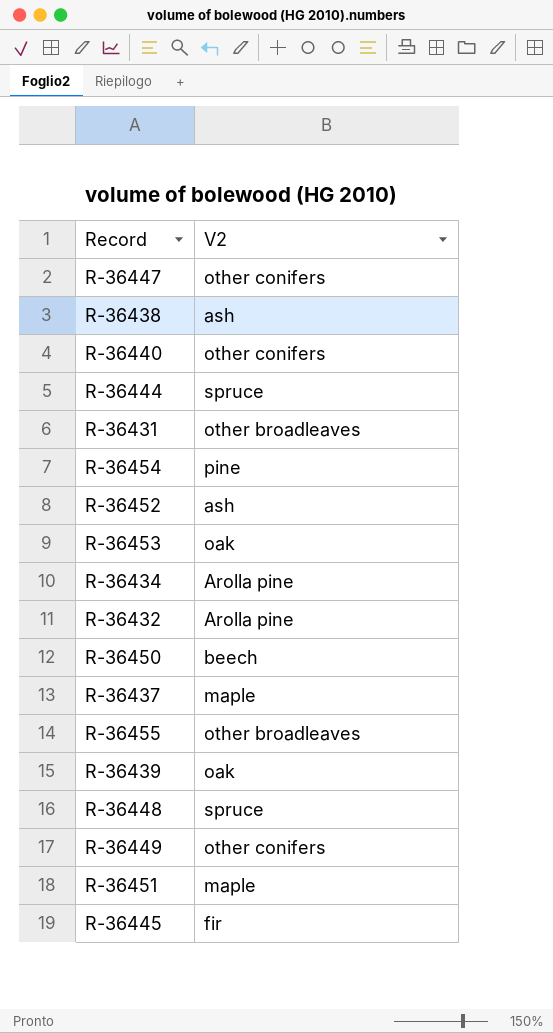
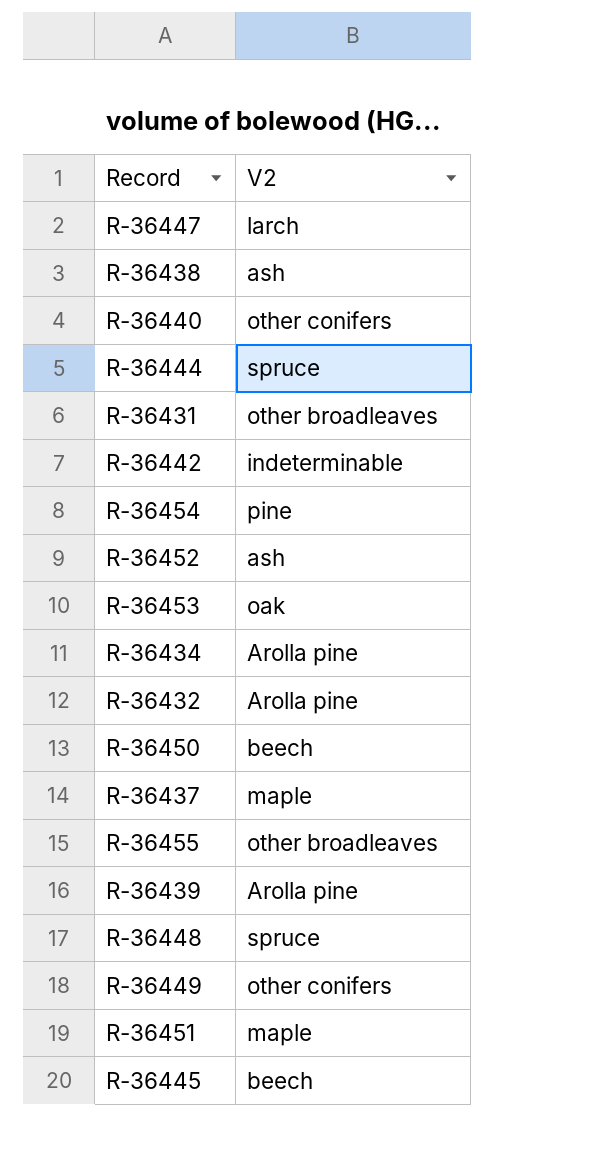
R-36447 | V2: other conifers -> larch
row R-36442: none -> indeterminable
R-36439 | V2: oak -> Arolla pine
R-36445 | V2: fir -> beech

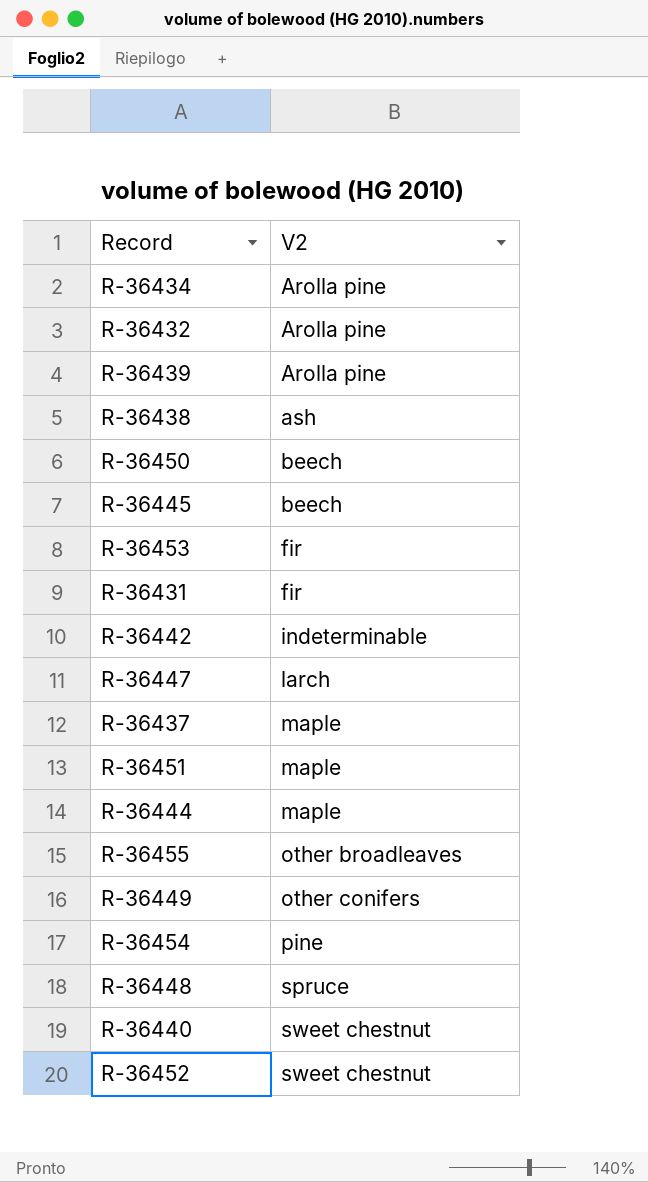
row order: none -> V2 ascending
R-36453 | V2: oak -> fir
R-36431 | V2: other broadleaves -> fir
R-36444 | V2: spruce -> maple
R-36440 | V2: other conifers -> sweet chestnut
R-36452 | V2: ash -> sweet chestnut

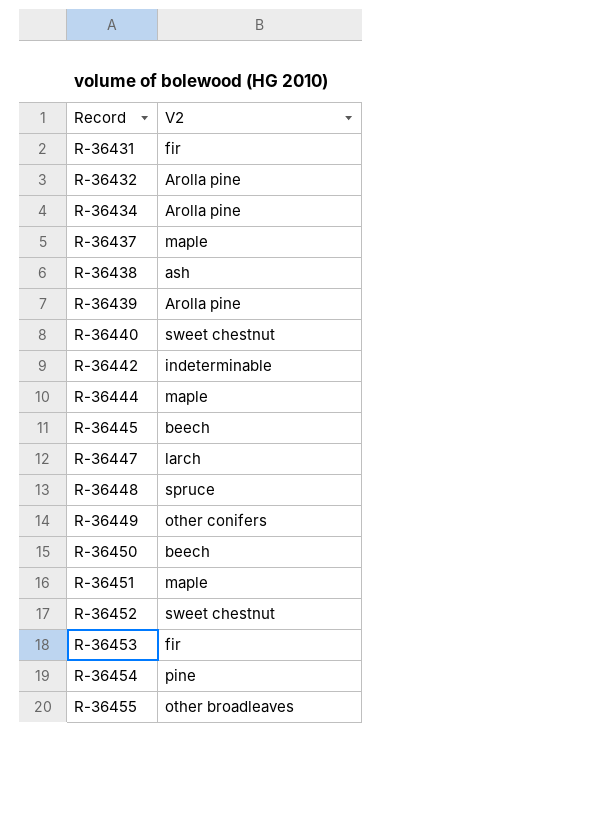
row order: V2 ascending -> Record ascending

